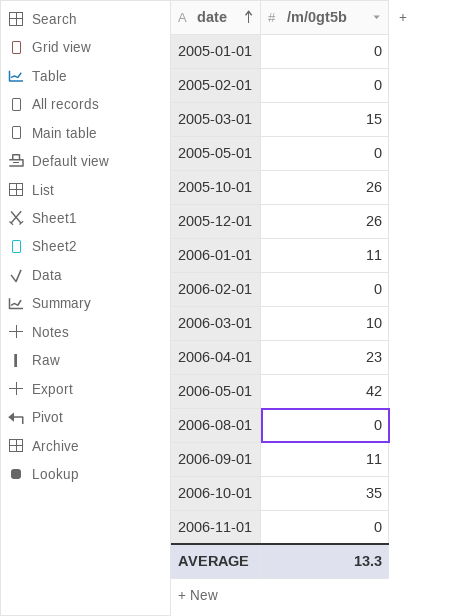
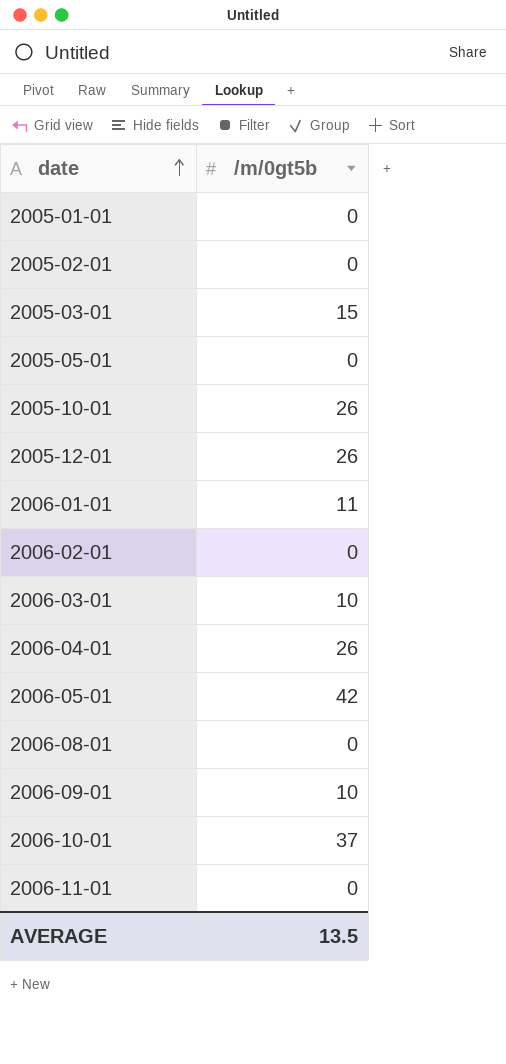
2006-04-01 | /m/0gt5b: 23 -> 26
2006-09-01 | /m/0gt5b: 11 -> 10
2006-10-01 | /m/0gt5b: 35 -> 37
AVERAGE | /m/0gt5b: 13.3 -> 13.5

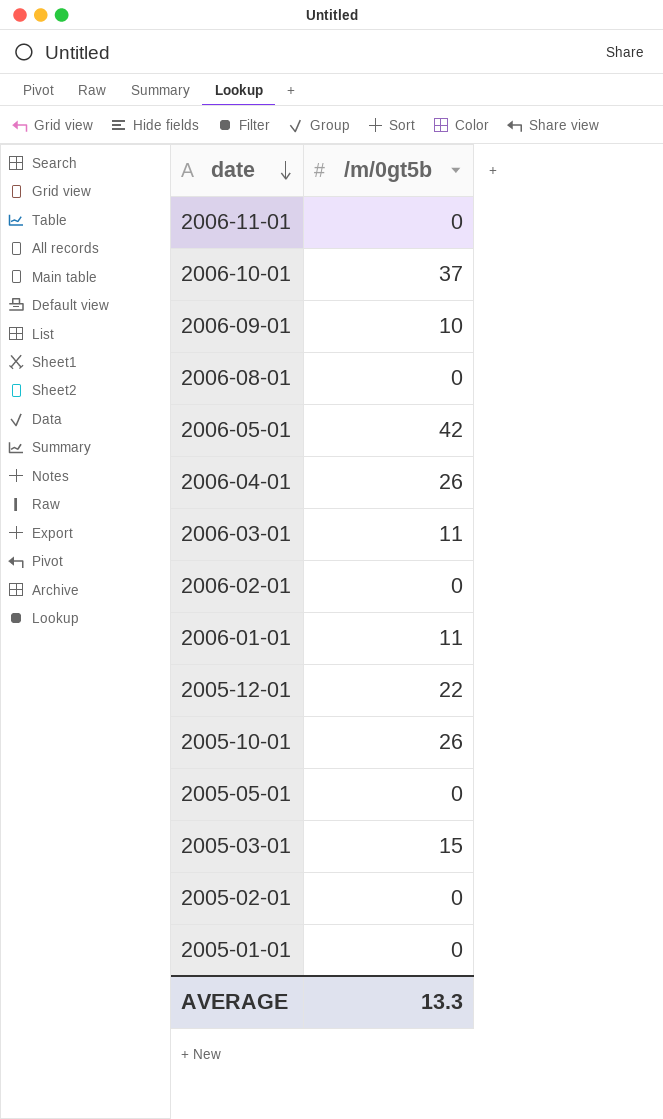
row order: date ascending -> date descending
2006-03-01 | /m/0gt5b: 10 -> 11
2005-12-01 | /m/0gt5b: 26 -> 22
AVERAGE | /m/0gt5b: 13.5 -> 13.3

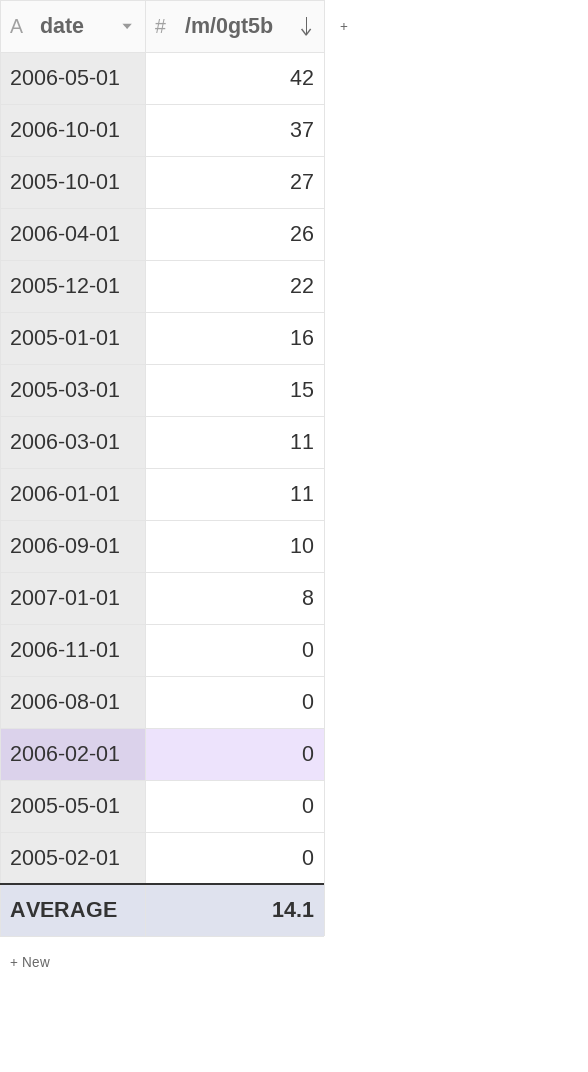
row order: date descending -> /m/0gt5b descending
2005-10-01 | /m/0gt5b: 26 -> 27
2005-01-01 | /m/0gt5b: 0 -> 16
row 2007-01-01: none -> 8
AVERAGE | /m/0gt5b: 13.3 -> 14.1

